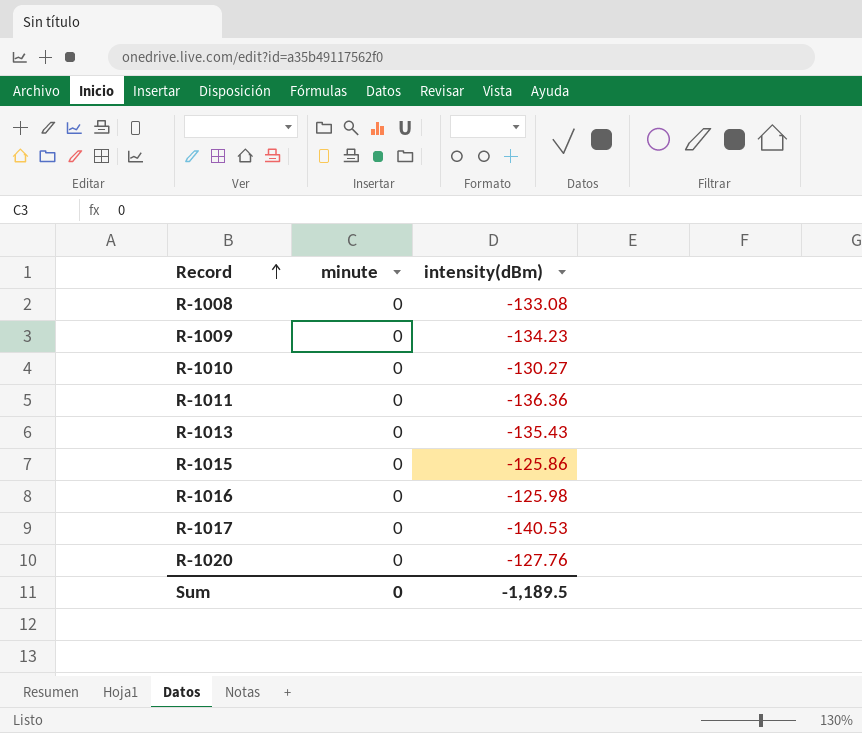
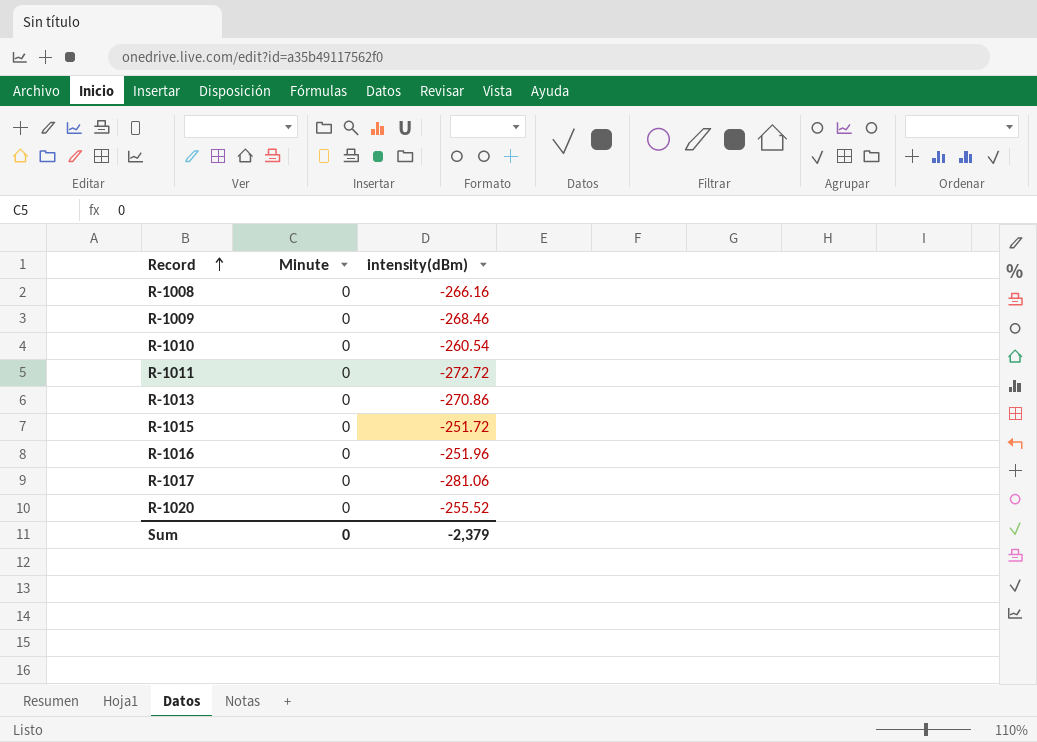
column name: minute -> Minute
R-1008 | intensity(dBm): -133.08 -> -266.16
R-1009 | intensity(dBm): -134.23 -> -268.46
R-1010 | intensity(dBm): -130.27 -> -260.54
R-1011 | intensity(dBm): -136.36 -> -272.72
R-1013 | intensity(dBm): -135.43 -> -270.86
R-1015 | intensity(dBm): -125.86 -> -251.72
R-1016 | intensity(dBm): -125.98 -> -251.96
R-1017 | intensity(dBm): -140.53 -> -281.06
R-1020 | intensity(dBm): -127.76 -> -255.52
Sum | intensity(dBm): -1,189.5 -> -2,379

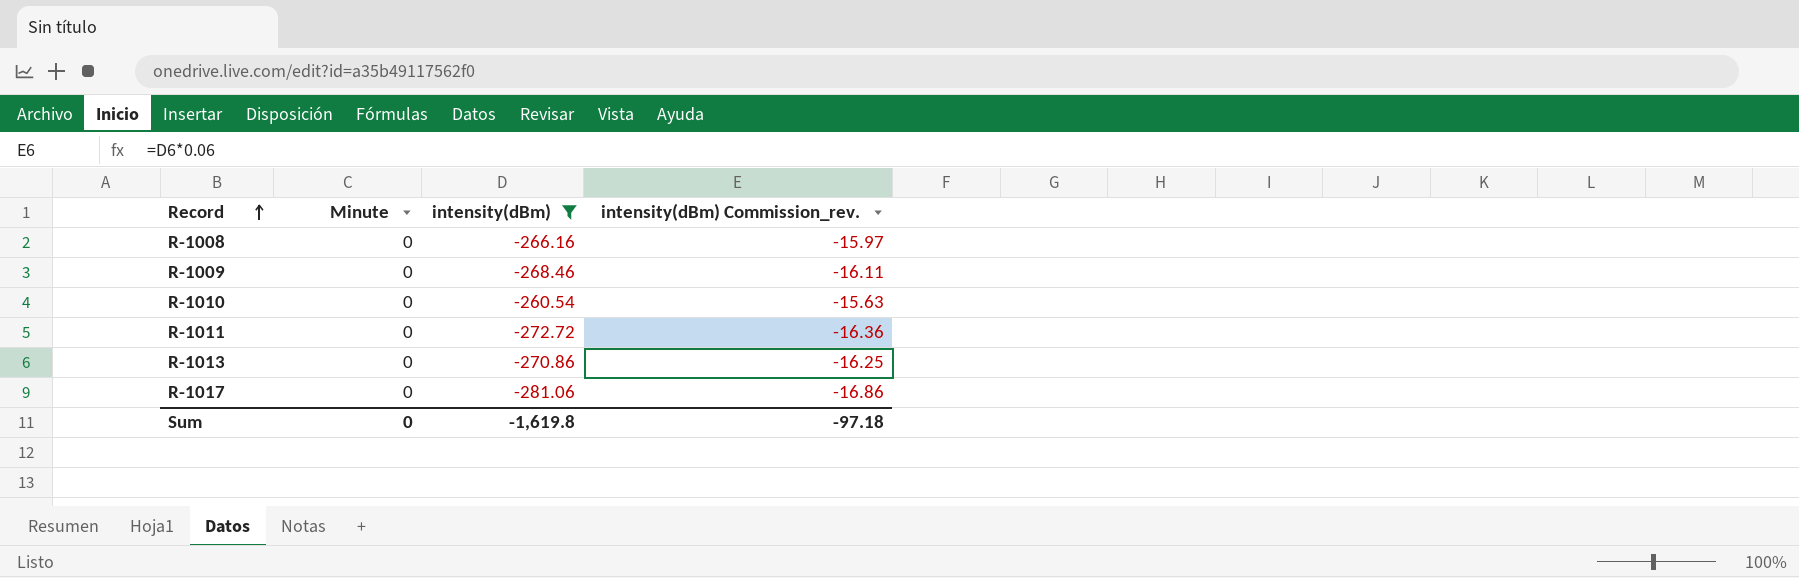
filter: none -> intensity(dBm) <= -260.54
column intensity(dBm) Commission_rev. | formula: none -> [intensity(dBm)] * 0.06
Sum | intensity(dBm): -2,379 -> -1,619.8

